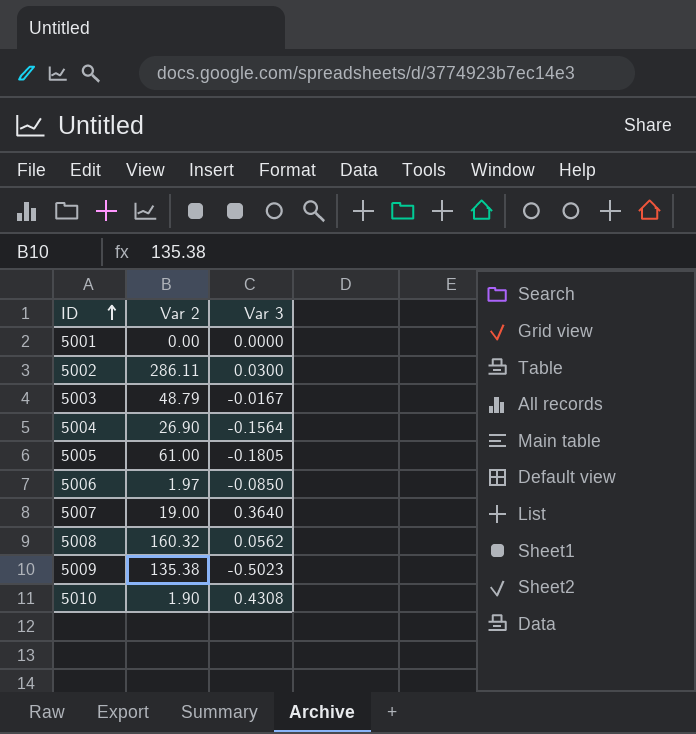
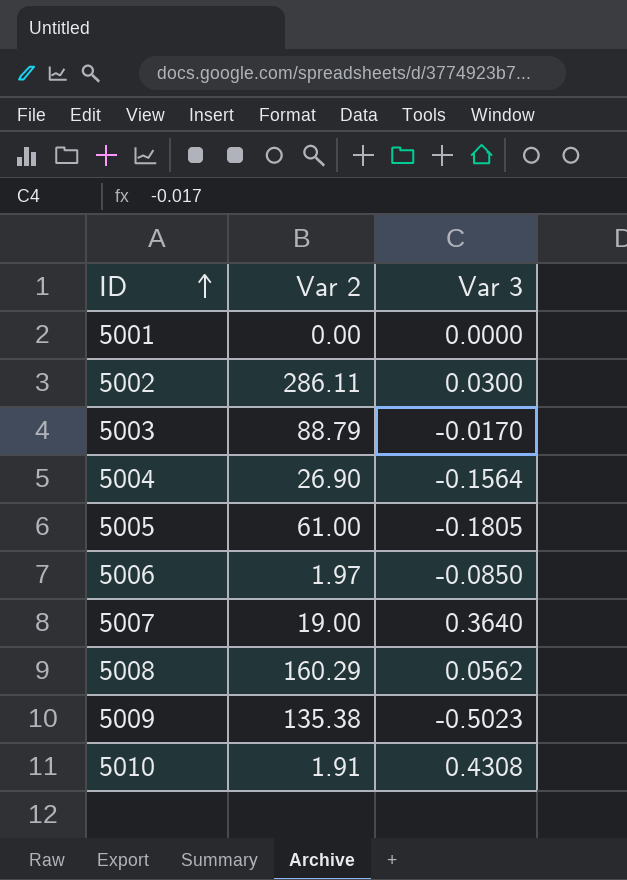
5003 | Var 2: 48.79 -> 88.79
5003 | Var 3: -0.0167 -> -0.0170
5008 | Var 2: 160.32 -> 160.29
5010 | Var 2: 1.90 -> 1.91

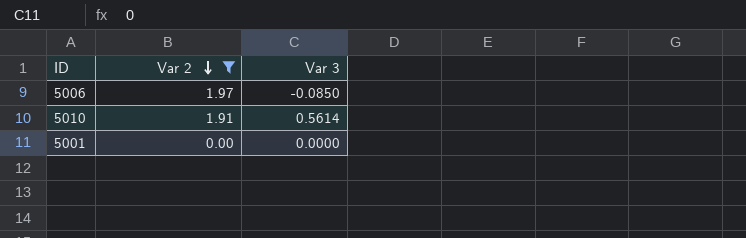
filter: none -> Var 2 <= 1.97
row order: ID ascending -> Var 2 descending
5010 | Var 3: 0.4308 -> 0.5614

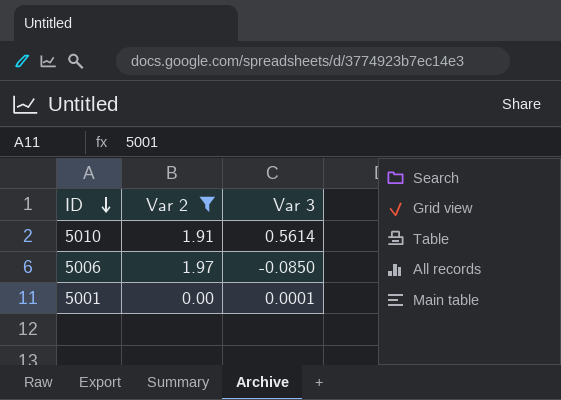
row order: Var 2 descending -> ID descending
5001 | Var 3: 0.0000 -> 0.0001

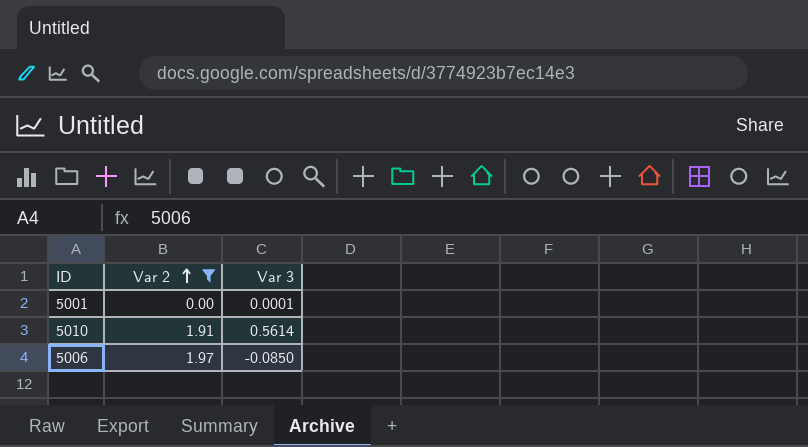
row order: ID descending -> Var 2 ascending

